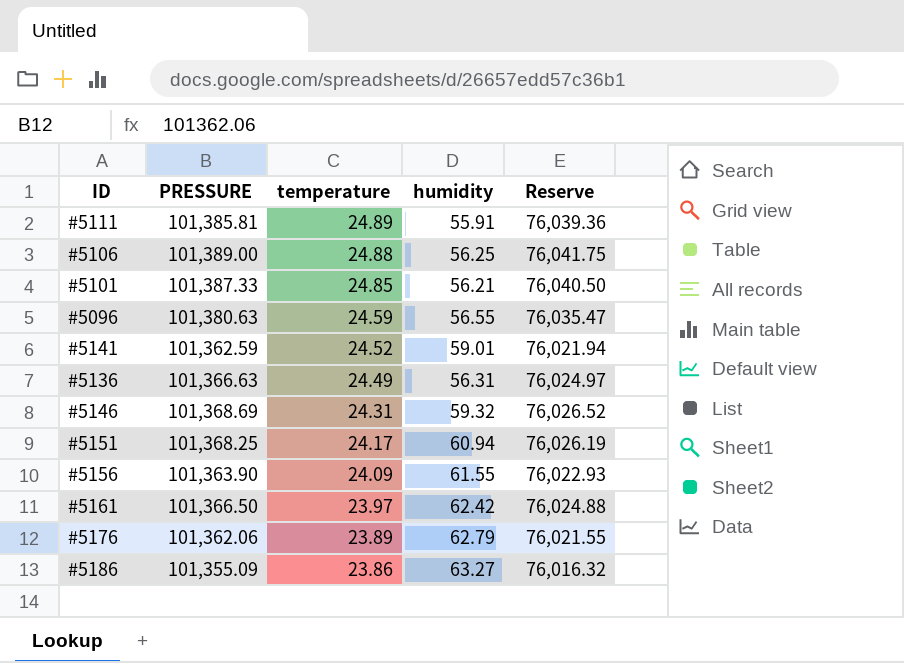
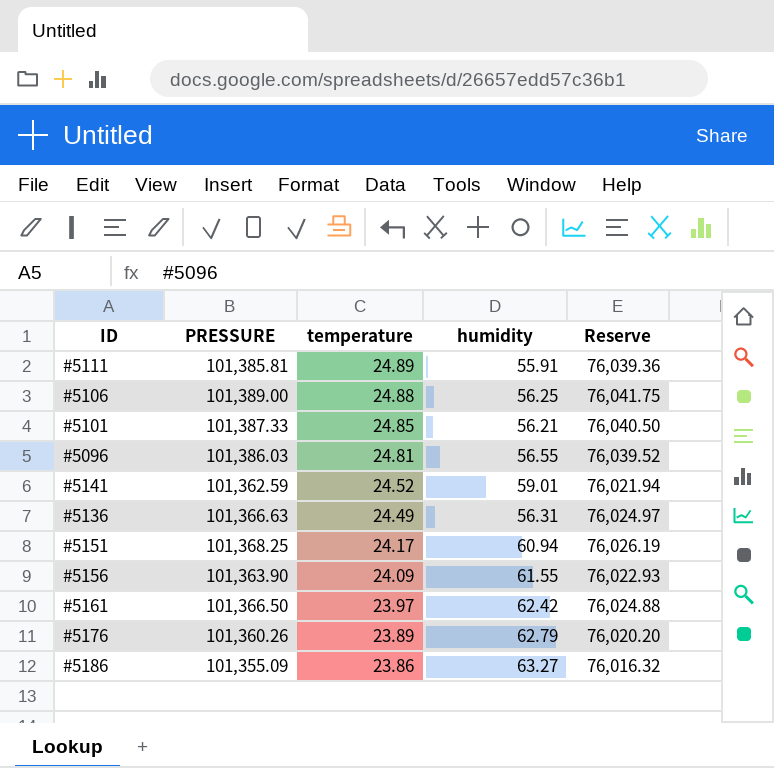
row #5146: 101,368.69 | 24.31 | 59.32 | 76,026.52 -> none
#5096 | PRESSURE: 101,380.63 -> 101,386.03
#5096 | temperature: 24.59 -> 24.81
#5096 | Reserve: 76,035.47 -> 76,039.52
#5176 | PRESSURE: 101,362.06 -> 101,360.26
#5176 | Reserve: 76,021.55 -> 76,020.20

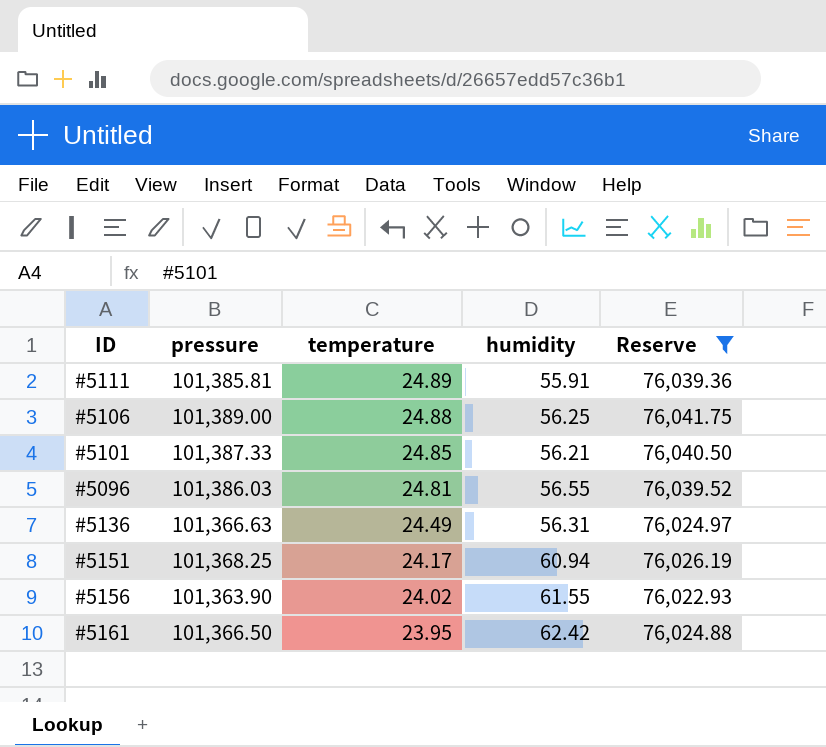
filter: none -> Reserve >= 76,022.93
column name: PRESSURE -> pressure
#5156 | temperature: 24.09 -> 24.02
#5161 | temperature: 23.97 -> 23.95

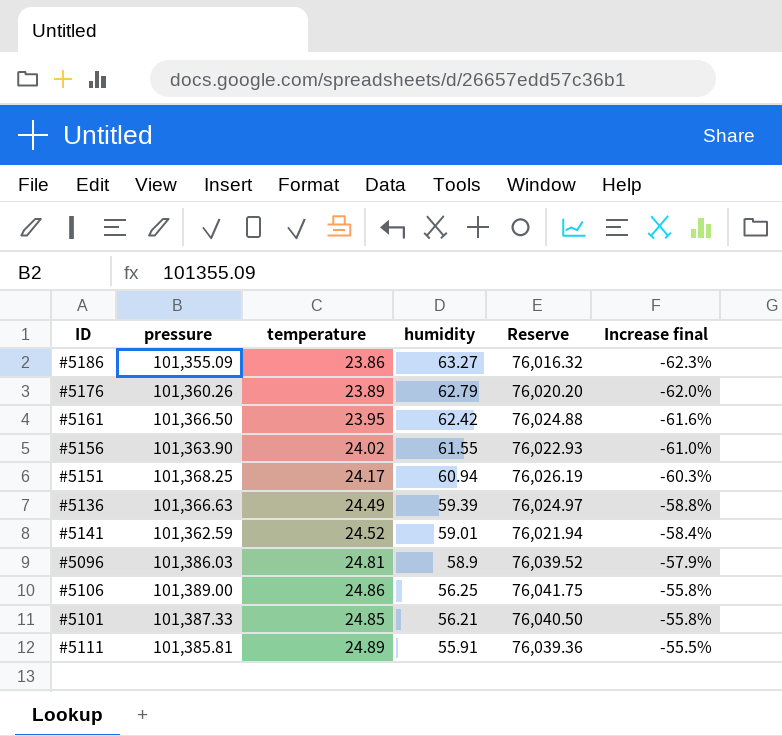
filter: Reserve >= 76,022.93 -> none
row order: temperature descending -> humidity descending
column Increase final | formula: none -> ([temperature] - [humidity]) / [humidity]
#5136 | humidity: 56.31 -> 59.39
#5096 | humidity: 56.55 -> 58.9
#5106 | temperature: 24.88 -> 24.86

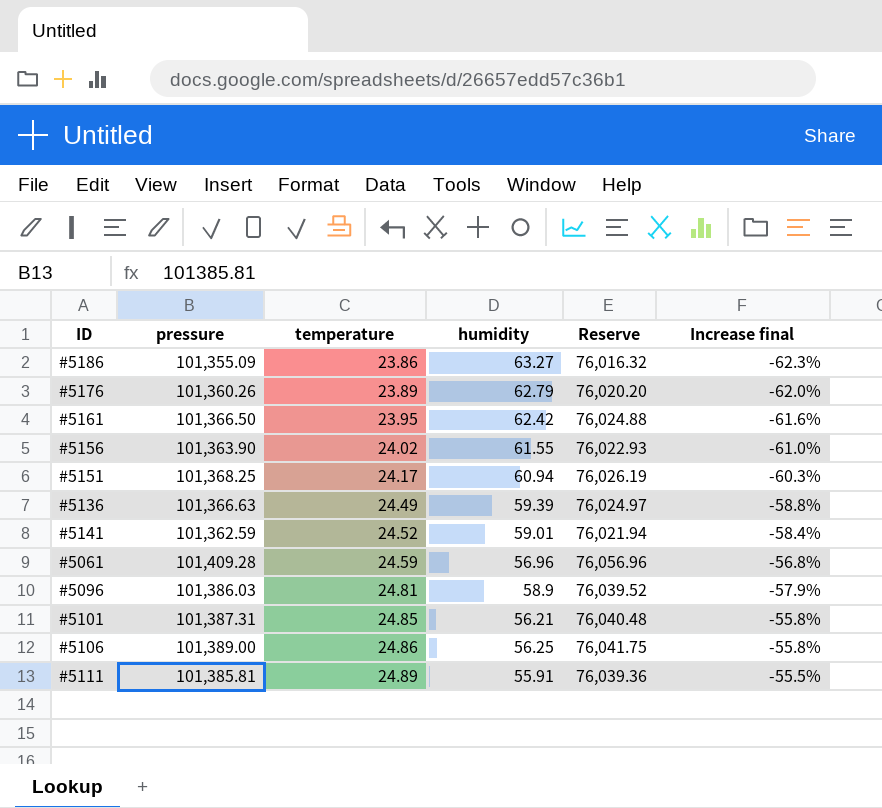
row order: humidity descending -> temperature ascending
row #5061: none -> 101,409.28 | 24.59 | 56.96 | 76,056.96 | -56.8%
#5101 | pressure: 101,387.33 -> 101,387.31
#5101 | Reserve: 76,040.50 -> 76,040.48

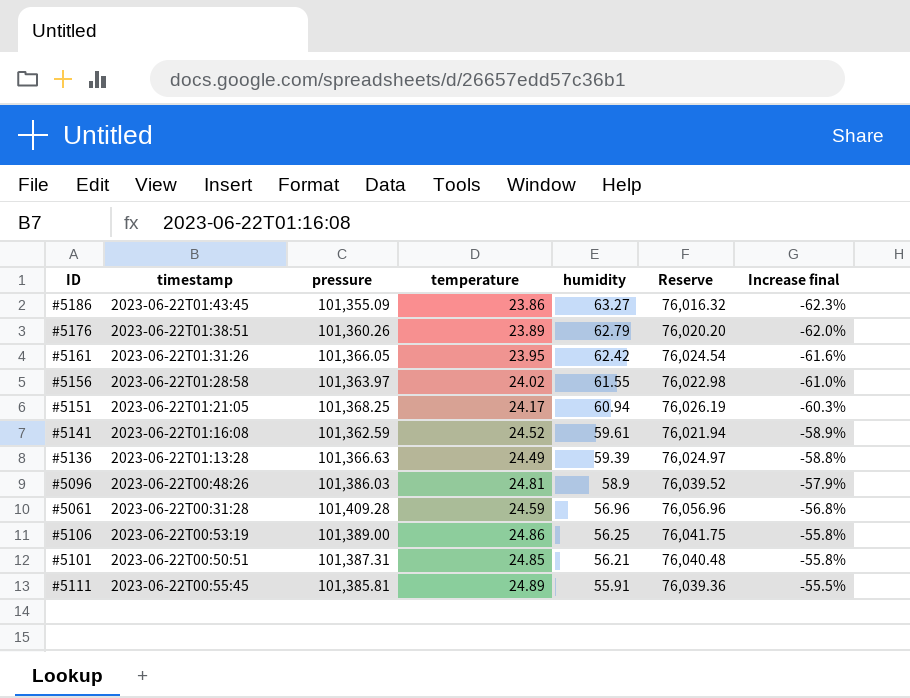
row order: temperature ascending -> humidity descending
column timestamp | position: none -> 2
#5161 | pressure: 101,366.50 -> 101,366.05
#5161 | Reserve: 76,024.88 -> 76,024.54
#5156 | pressure: 101,363.90 -> 101,363.97
#5156 | Reserve: 76,022.93 -> 76,022.98
#5141 | humidity: 59.01 -> 59.61
#5141 | Increase final: -58.4% -> -58.9%

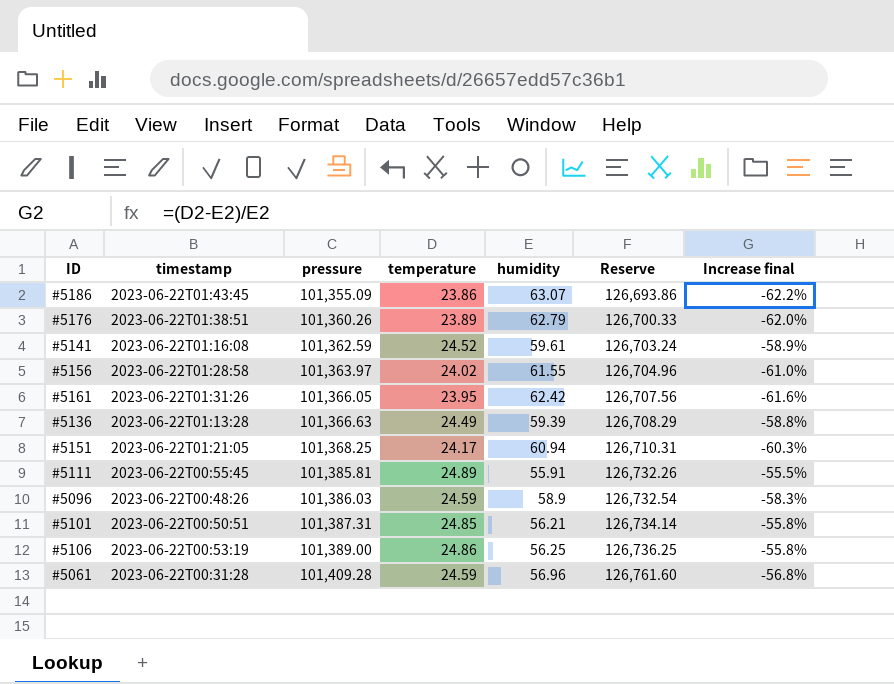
row order: humidity descending -> pressure ascending
column Reserve | formula: [pressure] * 0.75 -> [pressure] * 1.25
#5186 | humidity: 63.27 -> 63.07
#5186 | Increase final: -62.3% -> -62.2%
#5096 | temperature: 24.81 -> 24.59
#5096 | Increase final: -57.9% -> -58.3%

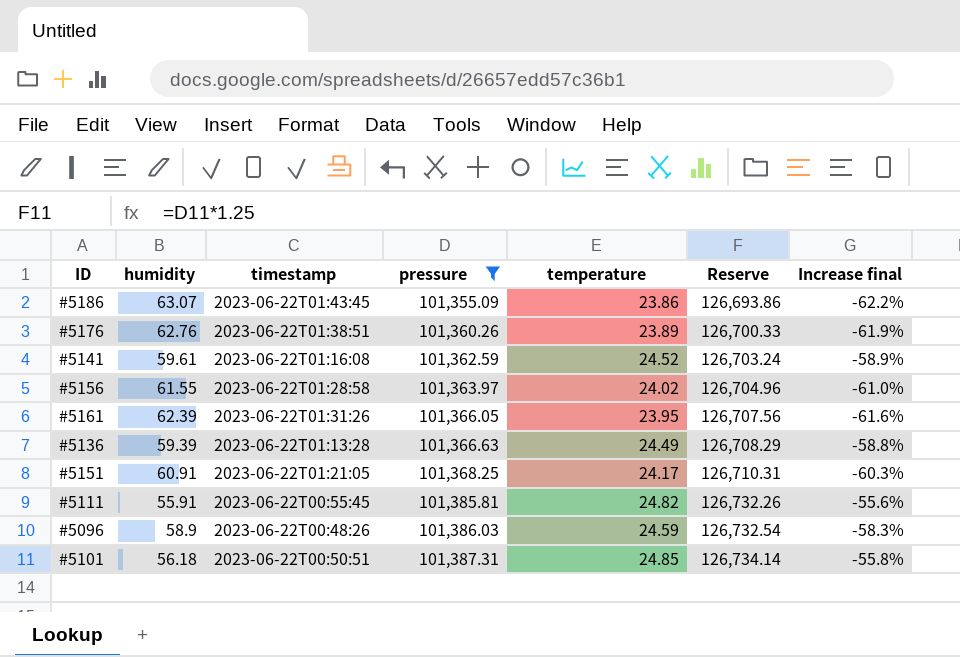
filter: none -> pressure <= 101,387.31
column humidity | position: 5 -> 2
#5176 | humidity: 62.79 -> 62.76
#5176 | Increase final: -62.0% -> -61.9%
#5161 | humidity: 62.42 -> 62.39
#5151 | humidity: 60.94 -> 60.91
#5111 | temperature: 24.89 -> 24.82
#5111 | Increase final: -55.5% -> -55.6%
#5101 | humidity: 56.21 -> 56.18

